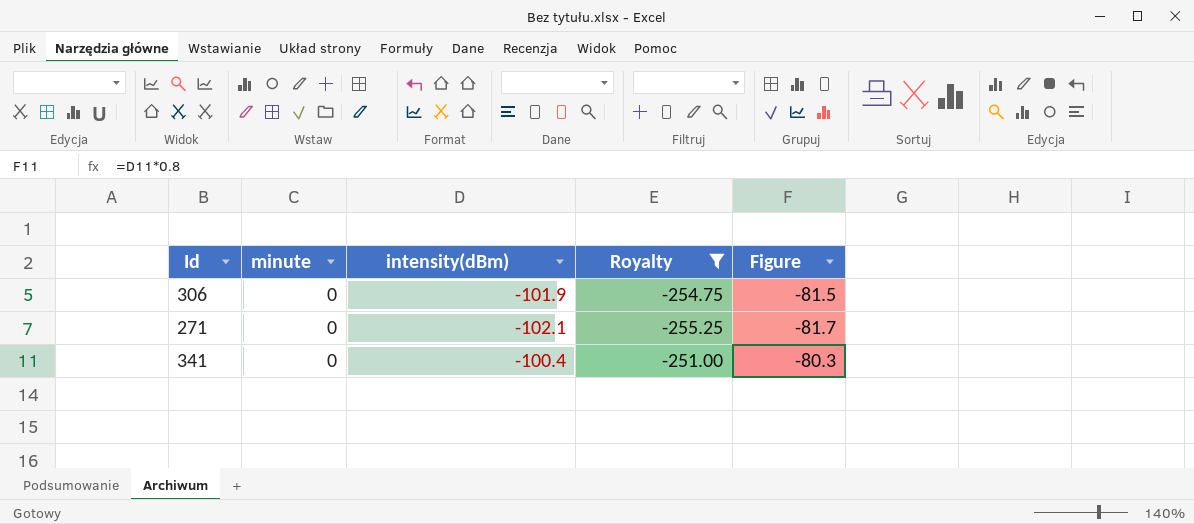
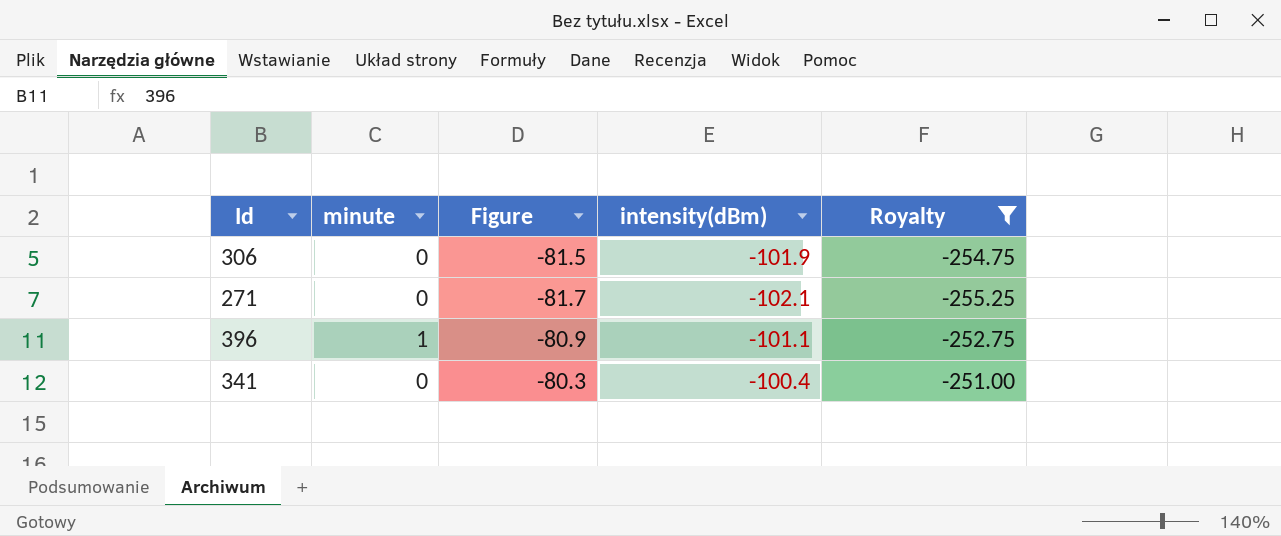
column Figure | position: 5 -> 3
row 396: none -> 1 | -80.9 | -101.1 | -252.75

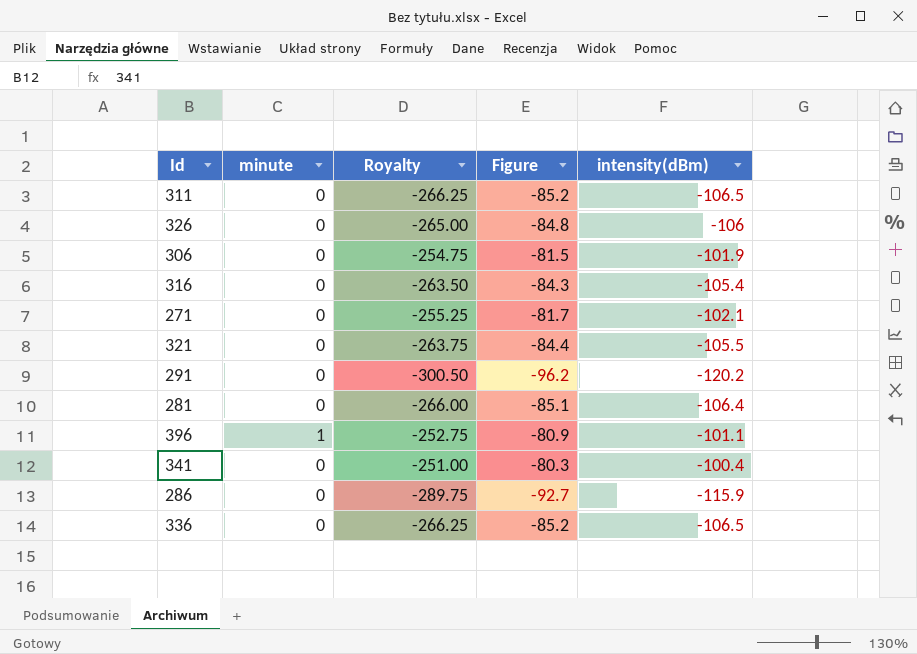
filter: Royalty >= -255.25 -> none
column Royalty | position: 5 -> 3

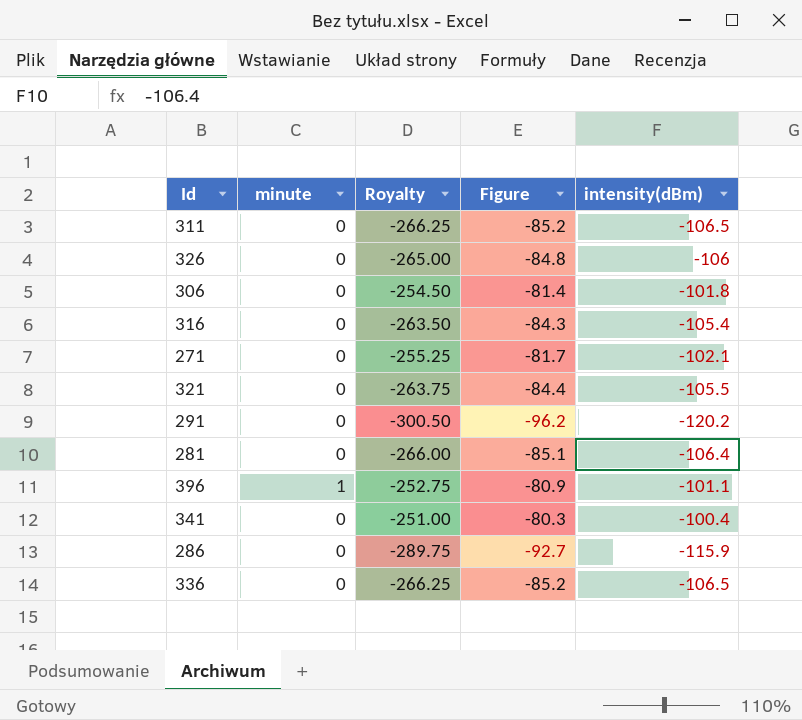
306 | Royalty: -254.75 -> -254.50
306 | Figure: -81.5 -> -81.4
306 | intensity(dBm): -101.9 -> -101.8

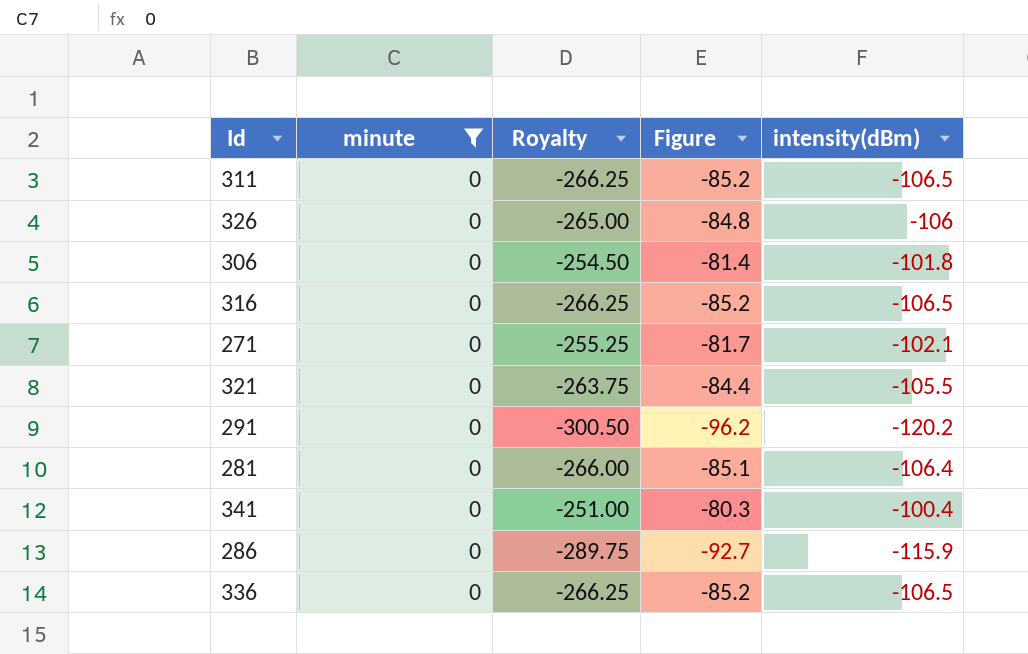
filter: none -> minute = 0
316 | Royalty: -263.50 -> -266.25
316 | Figure: -84.3 -> -85.2
316 | intensity(dBm): -105.4 -> -106.5

